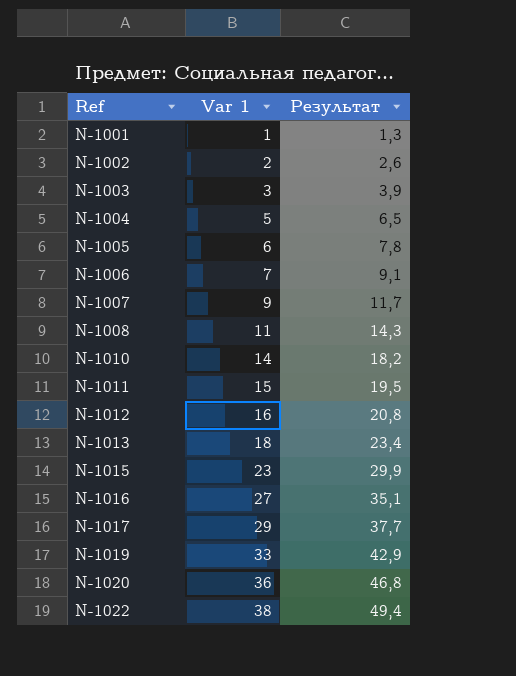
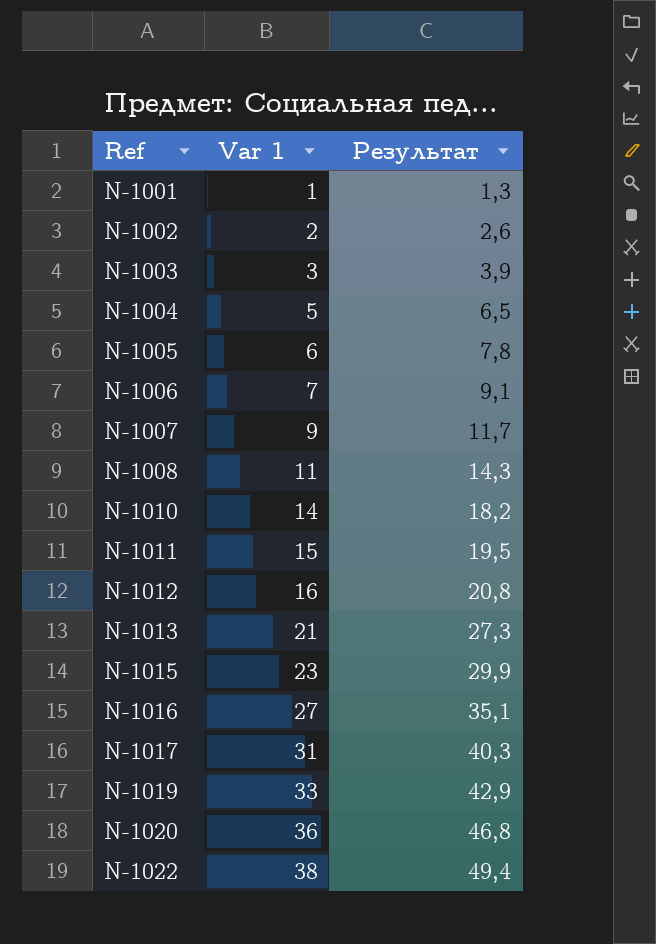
N-1013 | Var 1: 18 -> 21
N-1013 | Результат: 23,4 -> 27,3
N-1017 | Var 1: 29 -> 31
N-1017 | Результат: 37,7 -> 40,3

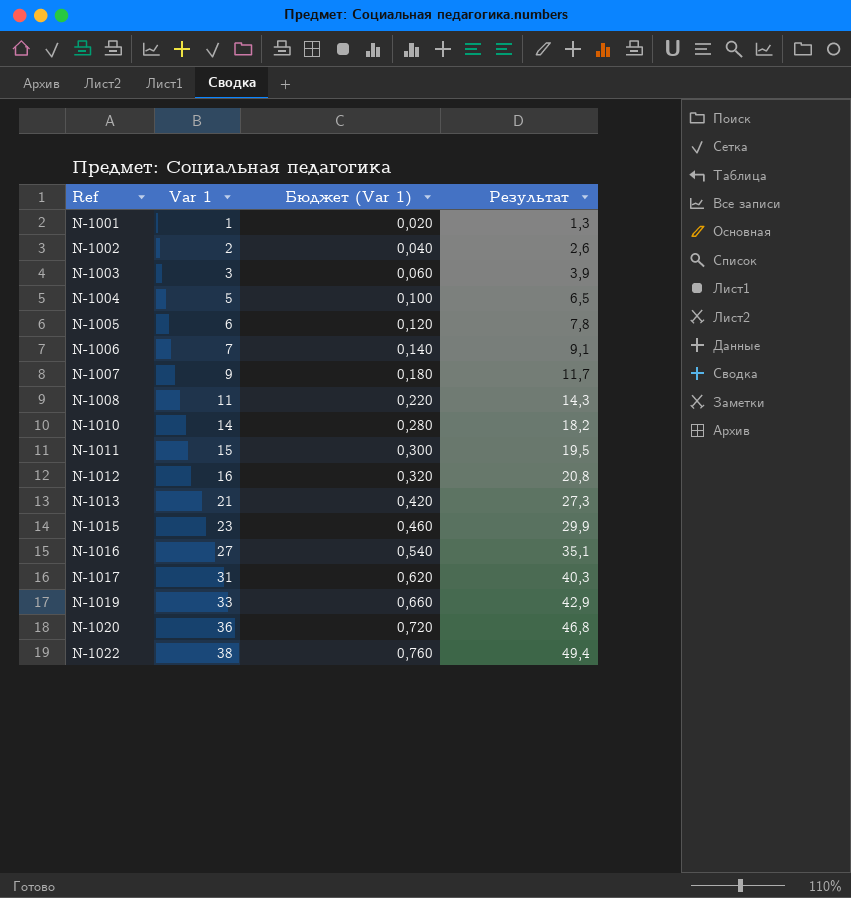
column Бюджет (Var 1) | formula: none -> [Var 1] * 0,02

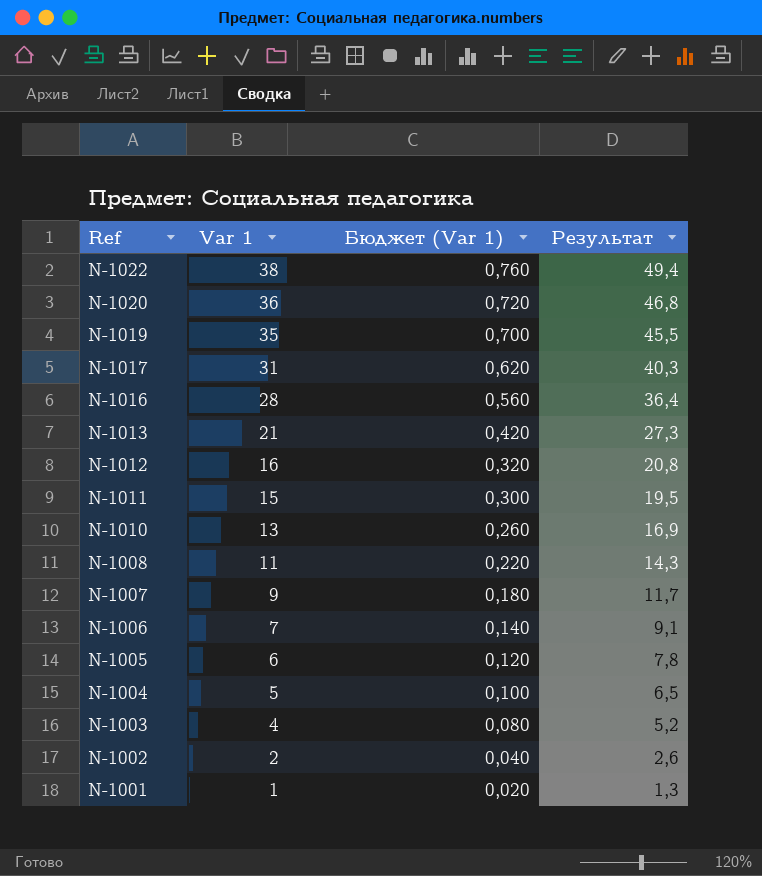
row order: Ref ascending -> Ref descending
row N-1015: 23 | 0,460 | 29,9 -> none
N-1019 | Var 1: 33 -> 35
N-1019 | Бюджет (Var 1): 0,660 -> 0,700
N-1019 | Результат: 42,9 -> 45,5
N-1016 | Var 1: 27 -> 28
N-1016 | Бюджет (Var 1): 0,540 -> 0,560
N-1016 | Результат: 35,1 -> 36,4
N-1010 | Var 1: 14 -> 13
N-1010 | Бюджет (Var 1): 0,280 -> 0,260
N-1010 | Результат: 18,2 -> 16,9
N-1003 | Var 1: 3 -> 4
N-1003 | Бюджет (Var 1): 0,060 -> 0,080
N-1003 | Результат: 3,9 -> 5,2

